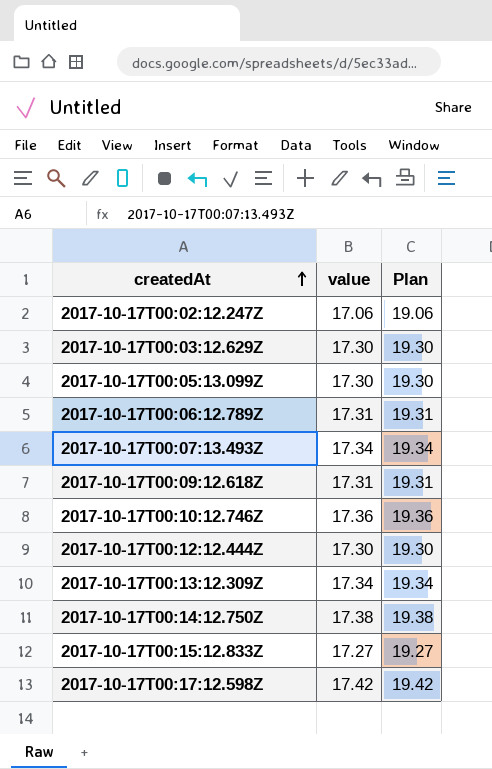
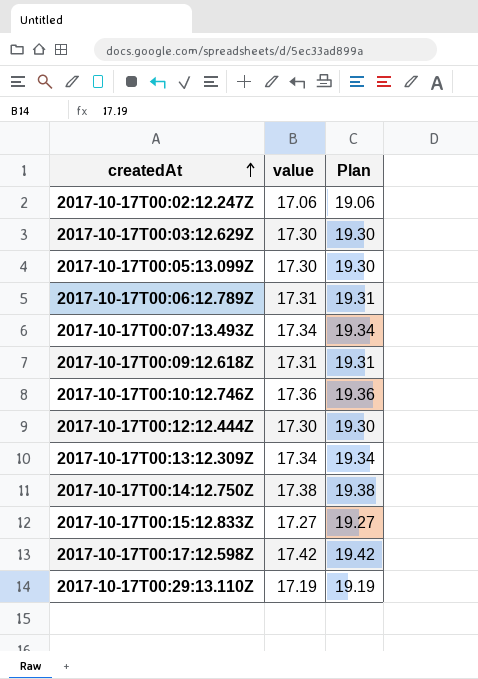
row 2017-10-17T00:29:13.110Z: none -> 17.19 | 19.19

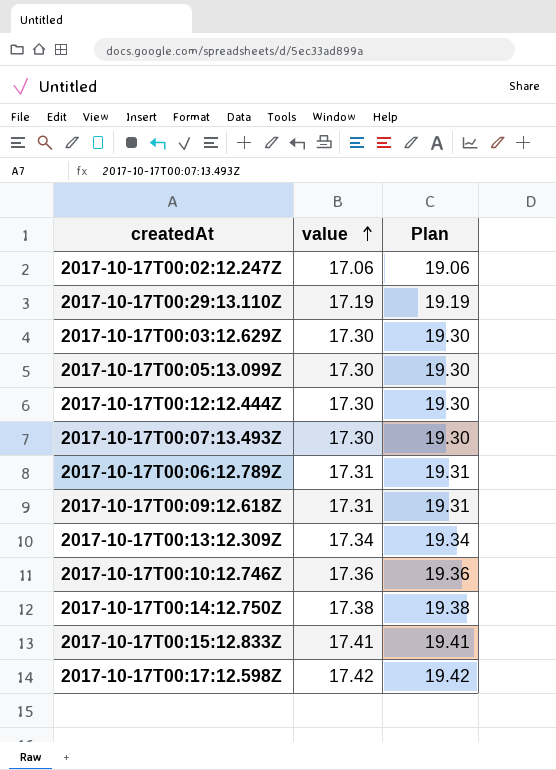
row order: createdAt ascending -> value ascending
2017-10-17T00:07:13.493Z | value: 17.34 -> 17.30
2017-10-17T00:07:13.493Z | Plan: 19.34 -> 19.30
2017-10-17T00:15:12.833Z | value: 17.27 -> 17.41
2017-10-17T00:15:12.833Z | Plan: 19.27 -> 19.41

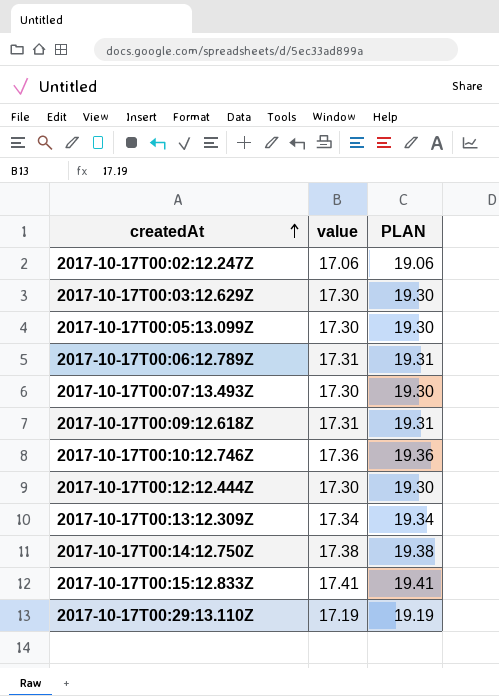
row order: value ascending -> createdAt ascending
column name: Plan -> PLAN
row 2017-10-17T00:17:12.598Z: 17.42 | 19.42 -> none

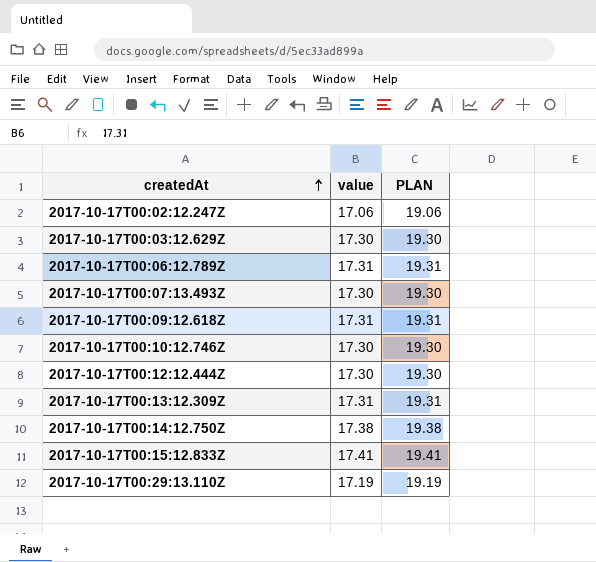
row 2017-10-17T00:05:13.099Z: 17.30 | 19.30 -> none
2017-10-17T00:10:12.746Z | value: 17.36 -> 17.30
2017-10-17T00:10:12.746Z | PLAN: 19.36 -> 19.30
2017-10-17T00:13:12.309Z | value: 17.34 -> 17.31
2017-10-17T00:13:12.309Z | PLAN: 19.34 -> 19.31

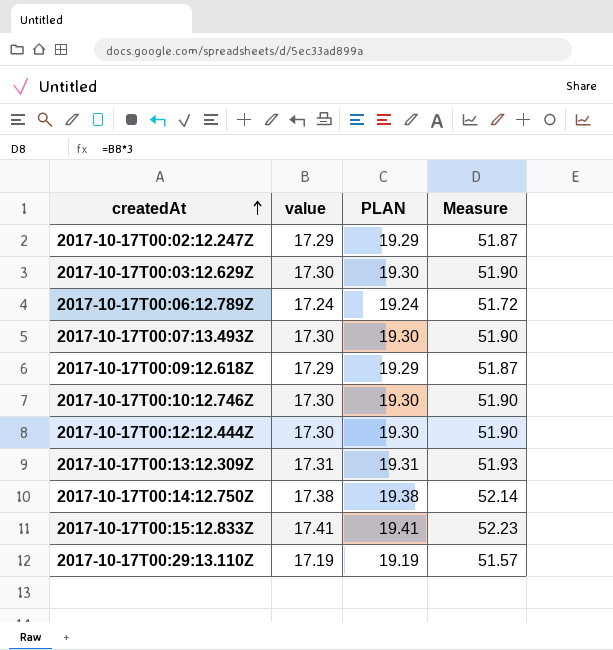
column Measure | formula: none -> [value] * 3
2017-10-17T00:02:12.247Z | value: 17.06 -> 17.29
2017-10-17T00:02:12.247Z | PLAN: 19.06 -> 19.29
2017-10-17T00:06:12.789Z | value: 17.31 -> 17.24
2017-10-17T00:06:12.789Z | PLAN: 19.31 -> 19.24
2017-10-17T00:09:12.618Z | value: 17.31 -> 17.29
2017-10-17T00:09:12.618Z | PLAN: 19.31 -> 19.29

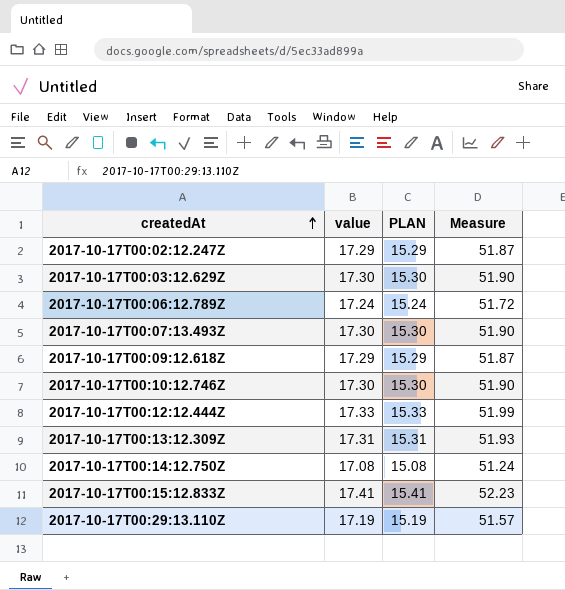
column PLAN | formula: [value] + 2 -> [value] - 2
2017-10-17T00:12:12.444Z | value: 17.30 -> 17.33
2017-10-17T00:12:12.444Z | Measure: 51.90 -> 51.99
2017-10-17T00:14:12.750Z | value: 17.38 -> 17.08
2017-10-17T00:14:12.750Z | Measure: 52.14 -> 51.24

